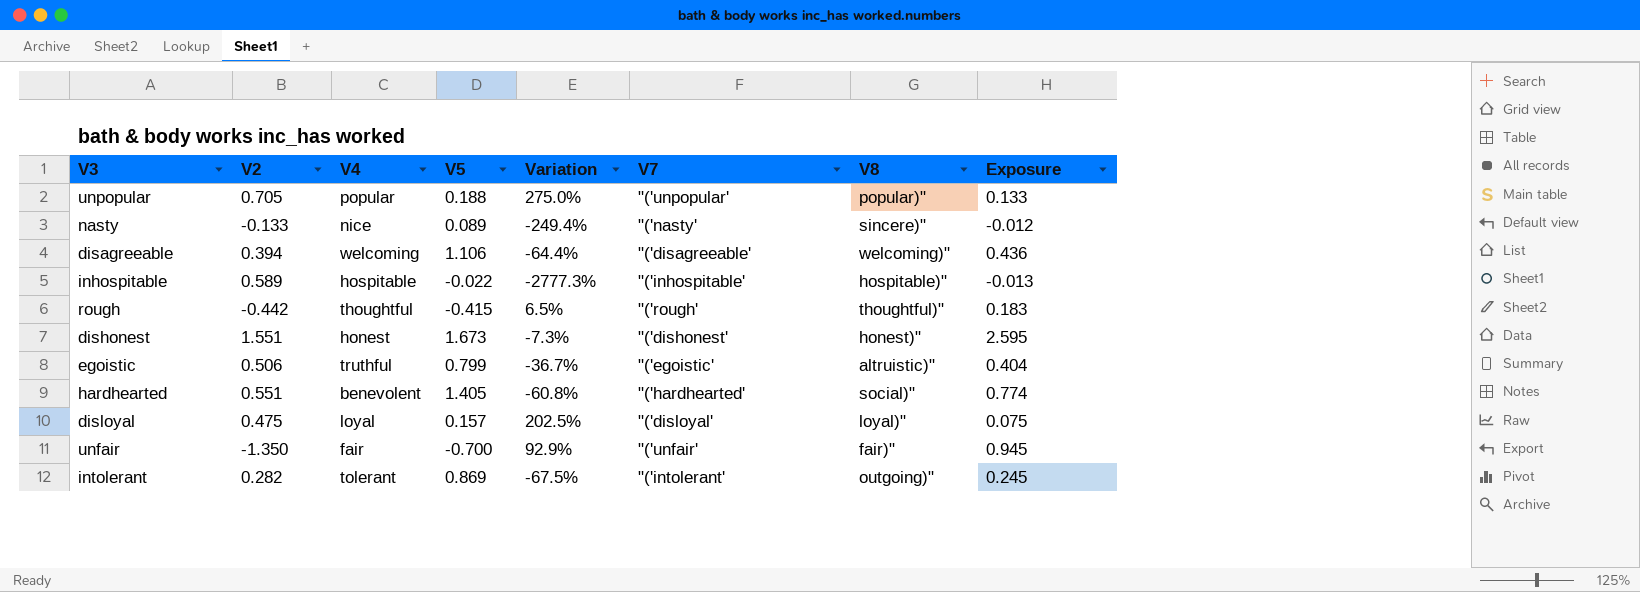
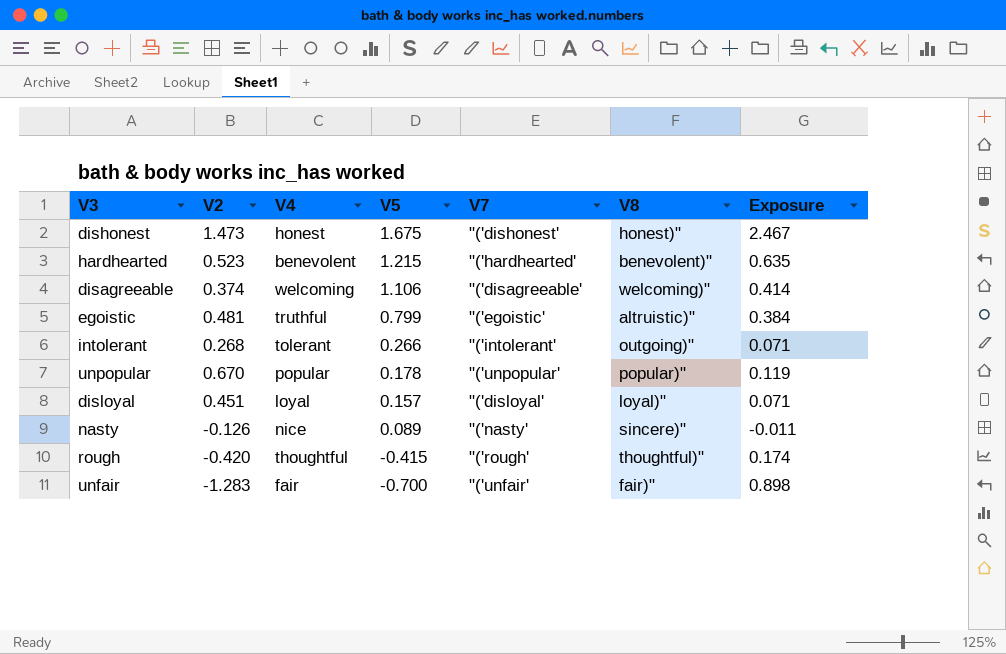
row order: none -> V5 descending
column Variation | formula: ([V2] - [V5]) / [V5] -> none
row inhospitable: 0.589 | hospitable | -0.022 | -2777.3% | "('inhospitable' | hospitable)" | -0.013 -> none
dishonest | V2: 1.551 -> 1.473
dishonest | V5: 1.673 -> 1.675
dishonest | Exposure: 2.595 -> 2.467
hardhearted | V2: 0.551 -> 0.523
hardhearted | V5: 1.405 -> 1.215
hardhearted | V8: social)" -> benevolent)"
hardhearted | Exposure: 0.774 -> 0.635
disagreeable | V2: 0.394 -> 0.374
disagreeable | Exposure: 0.436 -> 0.414
egoistic | V2: 0.506 -> 0.481
egoistic | Exposure: 0.404 -> 0.384
intolerant | V2: 0.282 -> 0.268
intolerant | V5: 0.869 -> 0.266
intolerant | Exposure: 0.245 -> 0.071
unpopular | V2: 0.705 -> 0.670
unpopular | V5: 0.188 -> 0.178
unpopular | Exposure: 0.133 -> 0.119
disloyal | V2: 0.475 -> 0.451
disloyal | Exposure: 0.075 -> 0.071
nasty | V2: -0.133 -> -0.126
nasty | Exposure: -0.012 -> -0.011
rough | V2: -0.442 -> -0.420
rough | Exposure: 0.183 -> 0.174
unfair | V2: -1.350 -> -1.283
unfair | Exposure: 0.945 -> 0.898

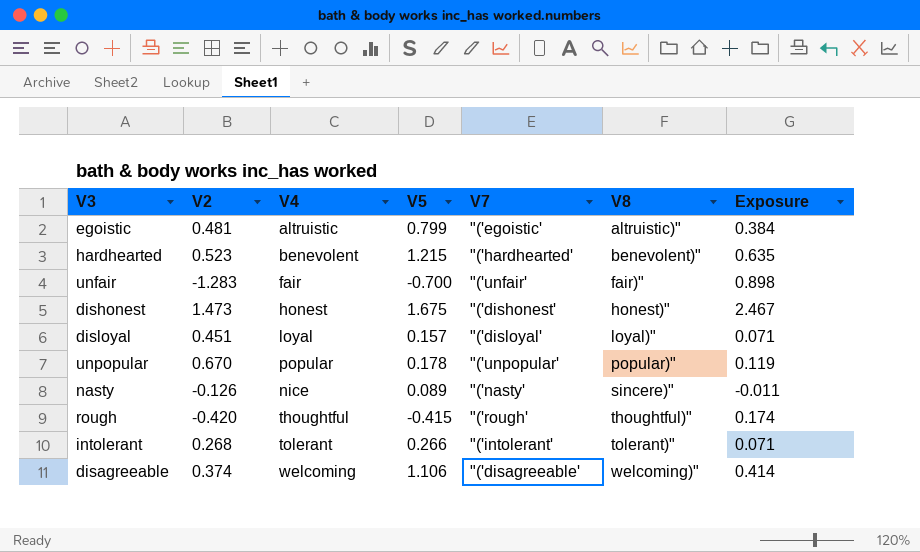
row order: V5 descending -> V8 ascending
egoistic | V4: truthful -> altruistic
intolerant | V8: outgoing)" -> tolerant)"

